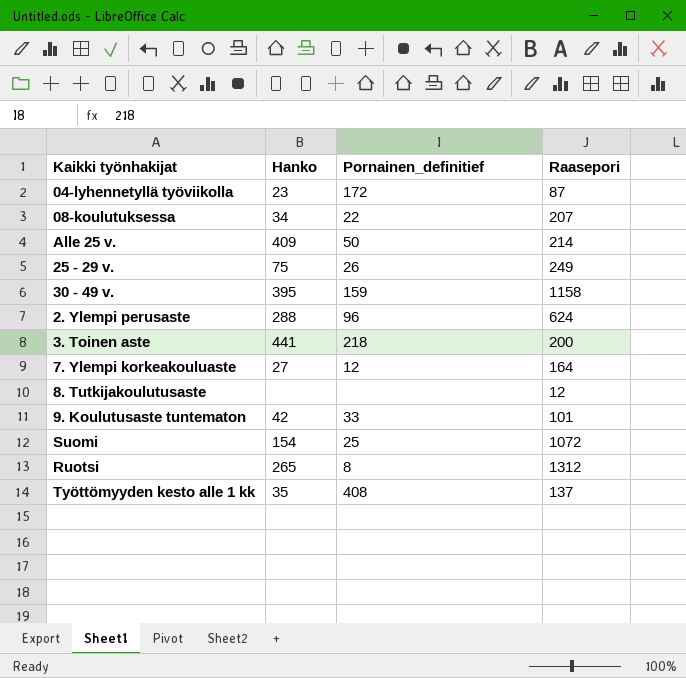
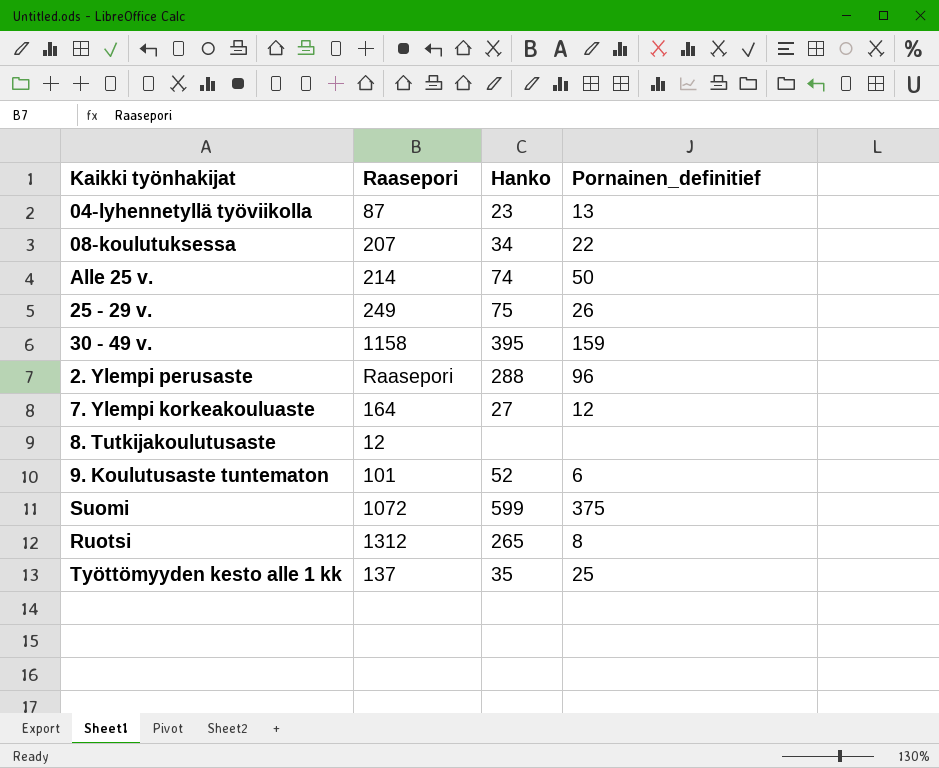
column Raasepori | position: 4 -> 2
row 3. Toinen aste: 441 | 218 | 200 -> none
04-lyhennetyllä työviikolla | Pornainen_definitief: 172 -> 13
Alle 25 v. | Hanko: 409 -> 74
2. Ylempi perusaste | Raasepori: 624 -> Raasepori
9. Koulutusaste tuntematon | Hanko: 42 -> 52
9. Koulutusaste tuntematon | Pornainen_definitief: 33 -> 6
Suomi | Hanko: 154 -> 599
Suomi | Pornainen_definitief: 25 -> 375
Työttömyyden kesto alle 1 kk | Pornainen_definitief: 408 -> 25

